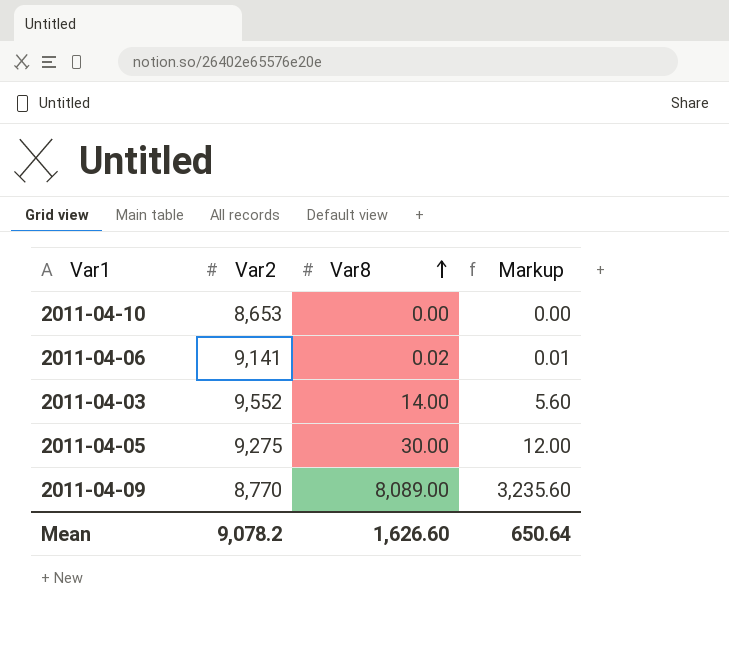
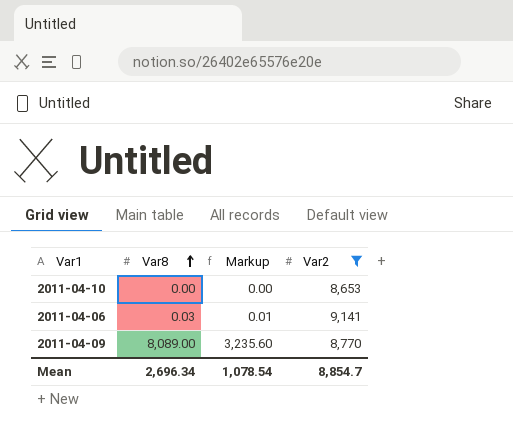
filter: none -> Var2 <= 9,141
column Var2 | position: 2 -> 4
2011-04-06 | Var8: 0.02 -> 0.03
Mean | Var8: 1,626.60 -> 2,696.34
Mean | Markup: 650.64 -> 1,078.54
Mean | Var2: 9,078.2 -> 8,854.7

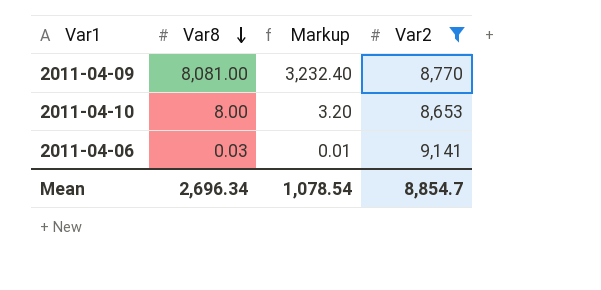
row order: Var8 ascending -> Var8 descending
2011-04-09 | Var8: 8,089.00 -> 8,081.00
2011-04-09 | Markup: 3,235.60 -> 3,232.40
2011-04-10 | Var8: 0.00 -> 8.00
2011-04-10 | Markup: 0.00 -> 3.20

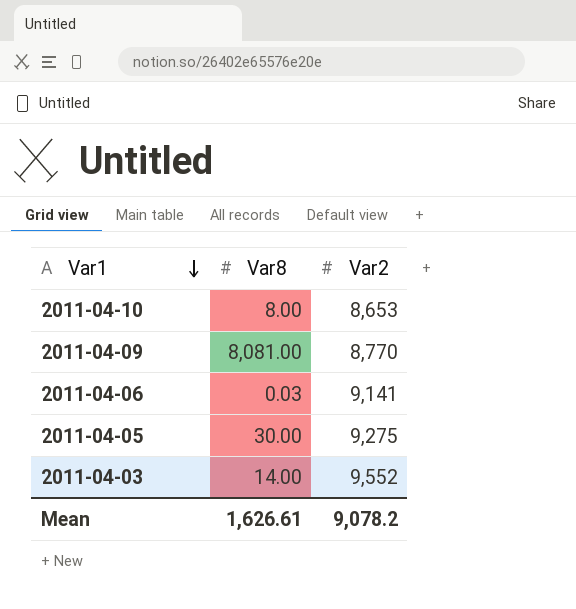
filter: Var2 <= 9,141 -> none
row order: Var8 descending -> Var1 descending
column Markup | formula: [Var8] * 0.4 -> none
Mean | Var8: 2,696.34 -> 1,626.61
Mean | Var2: 8,854.7 -> 9,078.2

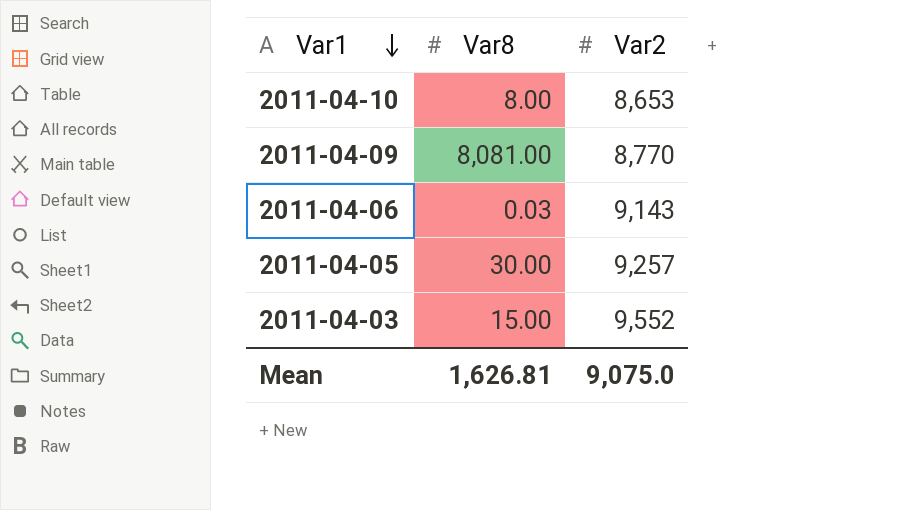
2011-04-06 | Var2: 9,141 -> 9,143
2011-04-05 | Var2: 9,275 -> 9,257
2011-04-03 | Var8: 14.00 -> 15.00
Mean | Var8: 1,626.61 -> 1,626.81
Mean | Var2: 9,078.2 -> 9,075.0

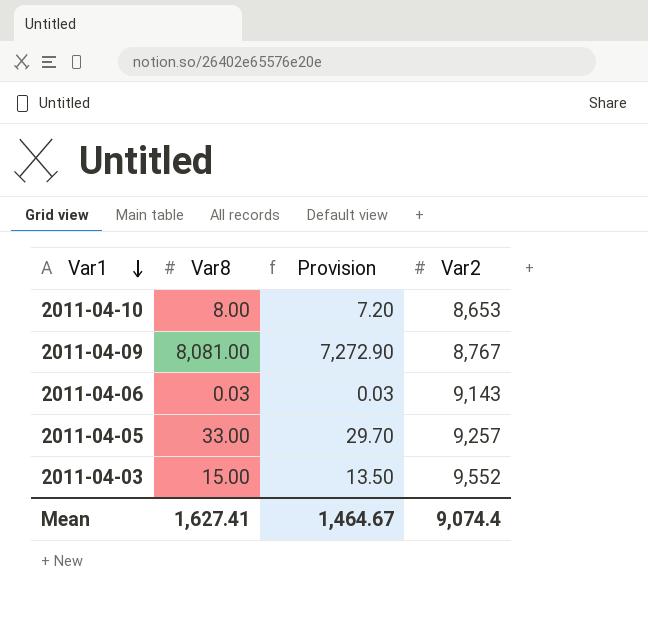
column Provision | formula: none -> [Var8] * 0.9
2011-04-09 | Var2: 8,770 -> 8,767
2011-04-05 | Var8: 30.00 -> 33.00
Mean | Var8: 1,626.81 -> 1,627.41
Mean | Var2: 9,075.0 -> 9,074.4

